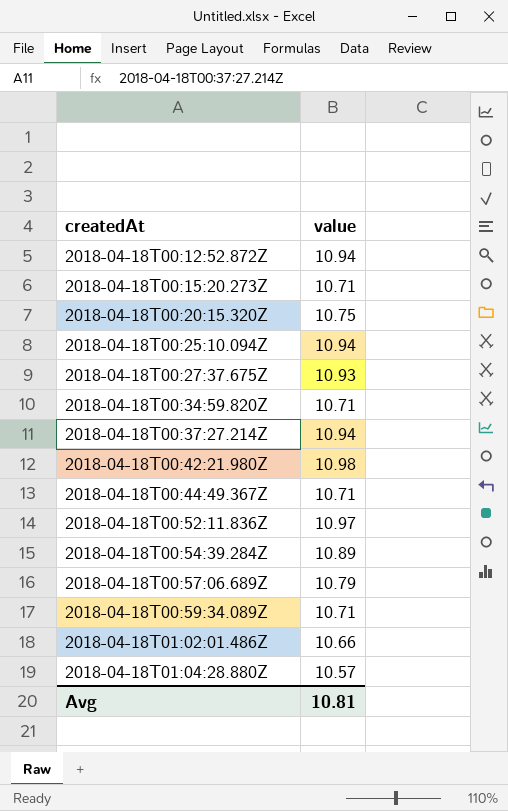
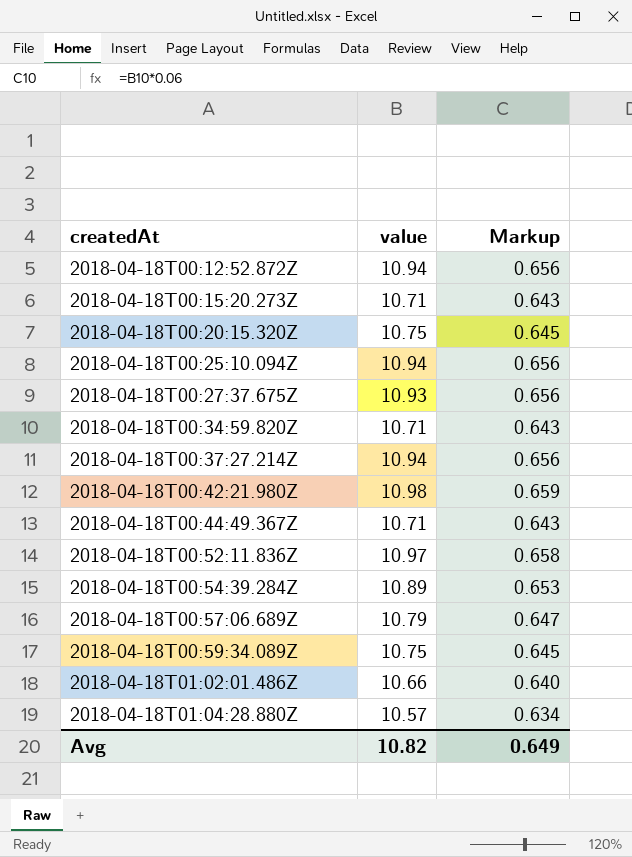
column Markup | formula: none -> [value] * 0.06
2018-04-18T00:59:34.089Z | value: 10.71 -> 10.75
Avg | value: 10.81 -> 10.82

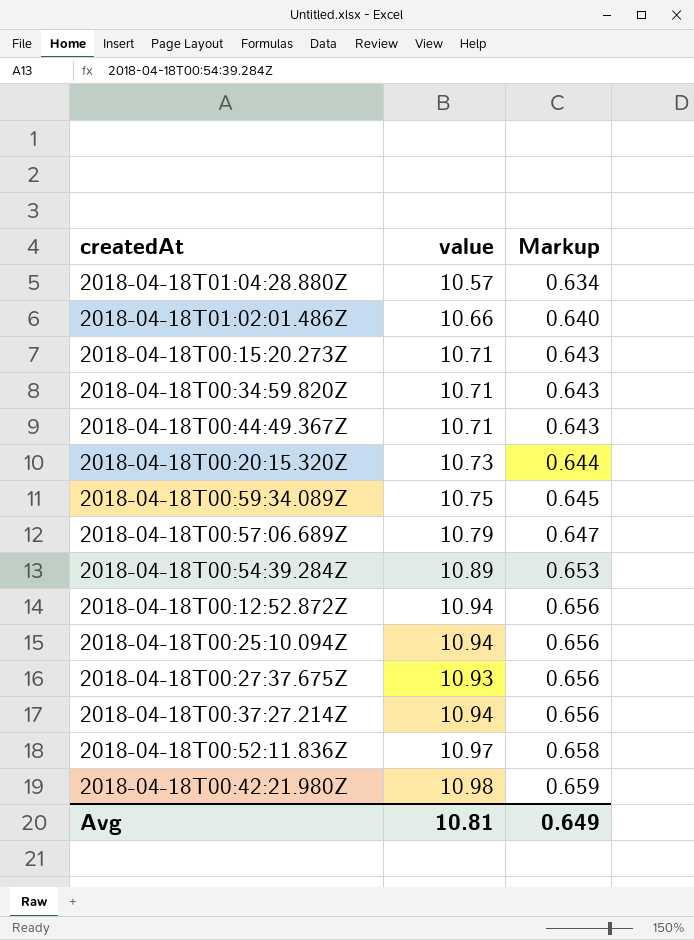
row order: createdAt ascending -> Markup ascending
2018-04-18T00:20:15.320Z | value: 10.75 -> 10.73
2018-04-18T00:20:15.320Z | Markup: 0.645 -> 0.644
Avg | value: 10.82 -> 10.81

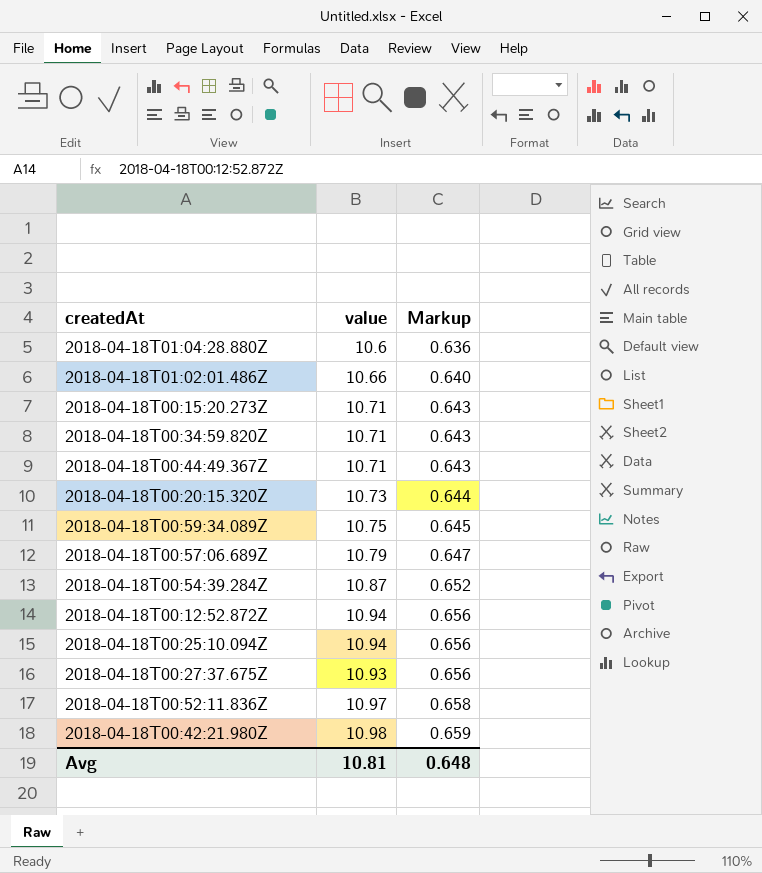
row 2018-04-18T00:37:27.214Z: 10.94 | 0.656 -> none
2018-04-18T01:04:28.880Z | value: 10.57 -> 10.6
2018-04-18T01:04:28.880Z | Markup: 0.634 -> 0.636
2018-04-18T00:54:39.284Z | value: 10.89 -> 10.87
2018-04-18T00:54:39.284Z | Markup: 0.653 -> 0.652
Avg | Markup: 0.649 -> 0.648

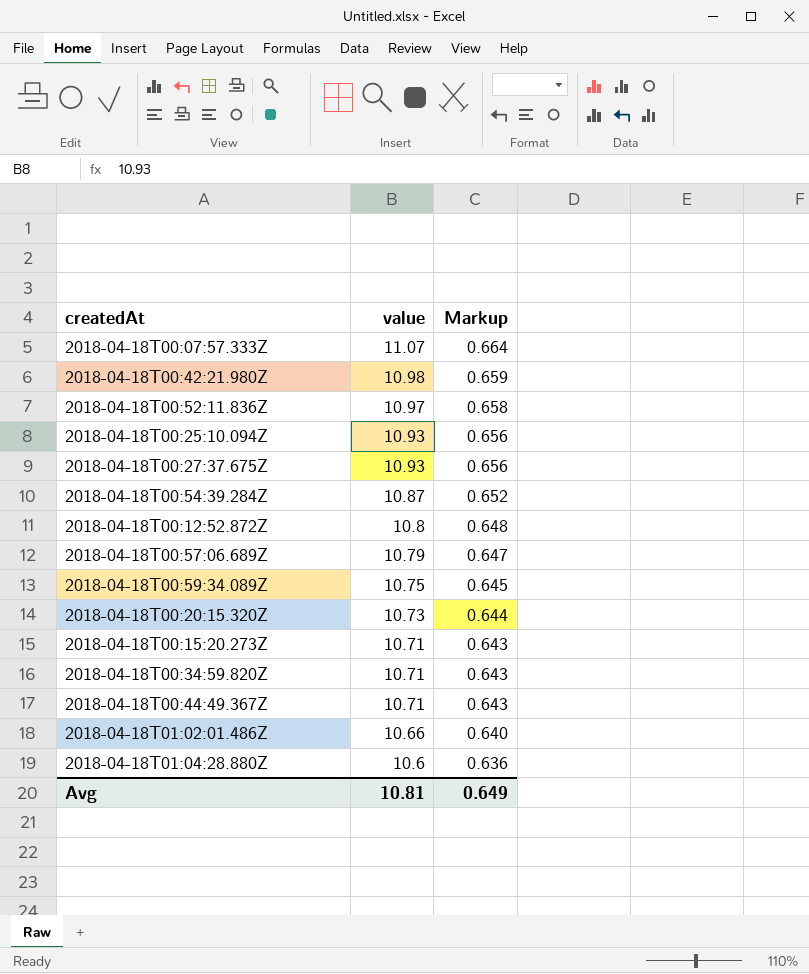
row order: Markup ascending -> value descending
row 2018-04-18T00:07:57.333Z: none -> 11.07 | 0.664
2018-04-18T00:25:10.094Z | value: 10.94 -> 10.93
2018-04-18T00:12:52.872Z | value: 10.94 -> 10.8
2018-04-18T00:12:52.872Z | Markup: 0.656 -> 0.648
Avg | Markup: 0.648 -> 0.649

